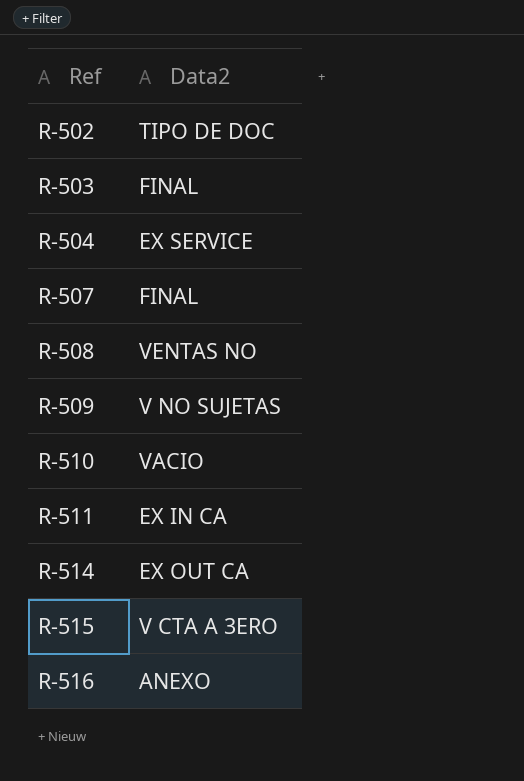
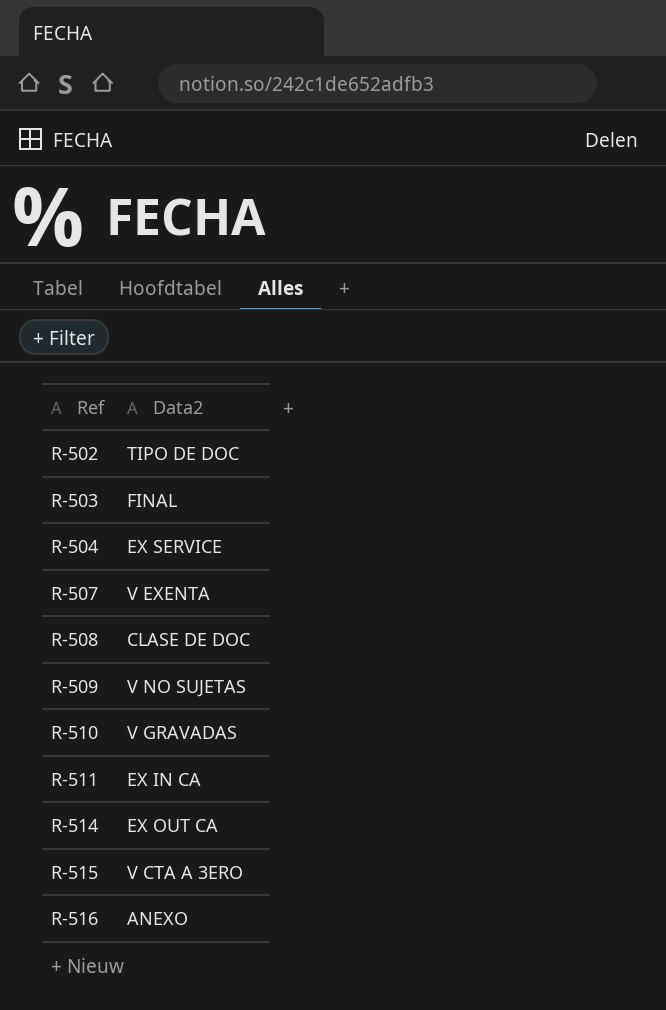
R-507 | Data2: FINAL -> V EXENTA
R-508 | Data2: VENTAS NO -> CLASE DE DOC
R-510 | Data2: VACIO -> V GRAVADAS

